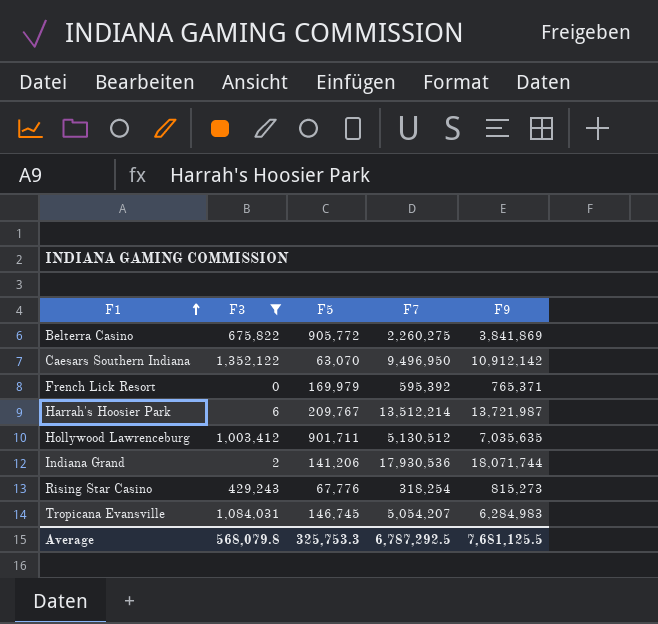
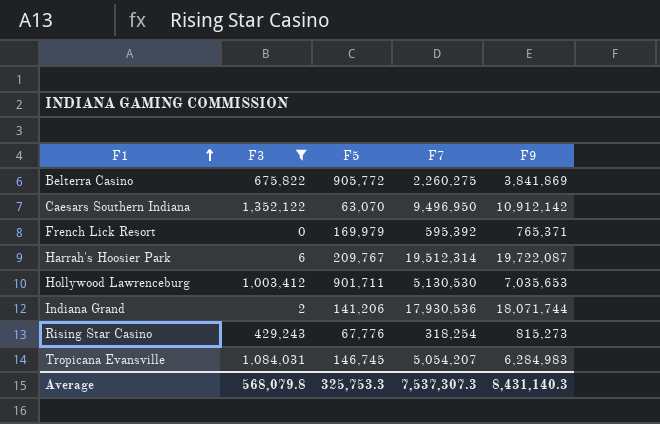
Harrah's Hoosier Park | F7: 13,512,214 -> 19,512,314
Harrah's Hoosier Park | F9: 13,721,987 -> 19,722,087
Hollywood Lawrenceburg | F7: 5,130,512 -> 5,130,530
Hollywood Lawrenceburg | F9: 7,035,635 -> 7,035,653
Average | F7: 6,787,292.5 -> 7,537,307.3
Average | F9: 7,681,125.5 -> 8,431,140.3

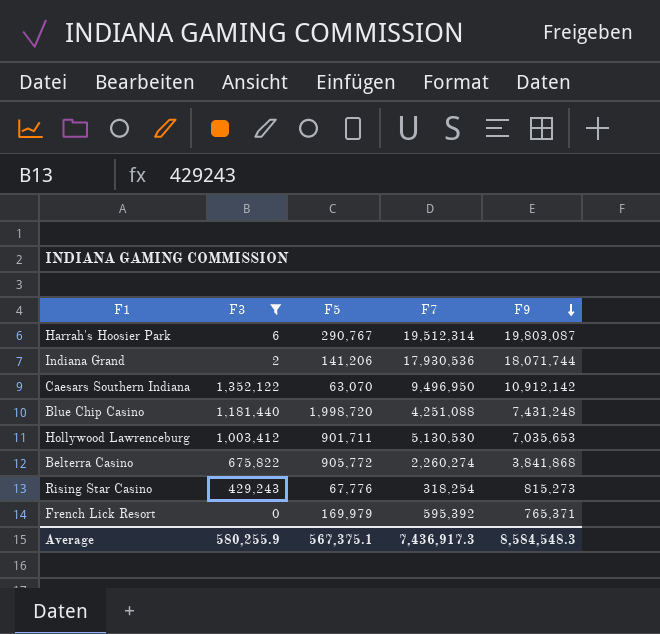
row order: F1 ascending -> F9 descending
row Tropicana Evansville: 1,084,031 | 146,745 | 5,054,207 | 6,284,983 -> none
Harrah's Hoosier Park | F5: 209,767 -> 290,767
Harrah's Hoosier Park | F9: 19,722,087 -> 19,803,087
row Blue Chip Casino: none -> 1,181,440 | 1,998,720 | 4,251,088 | 7,431,248
Belterra Casino | F7: 2,260,275 -> 2,260,274
Belterra Casino | F9: 3,841,869 -> 3,841,868
Average | F3: 568,079.8 -> 580,255.9
Average | F5: 325,753.3 -> 567,375.1
Average | F7: 7,537,307.3 -> 7,436,917.3
Average | F9: 8,431,140.3 -> 8,584,548.3

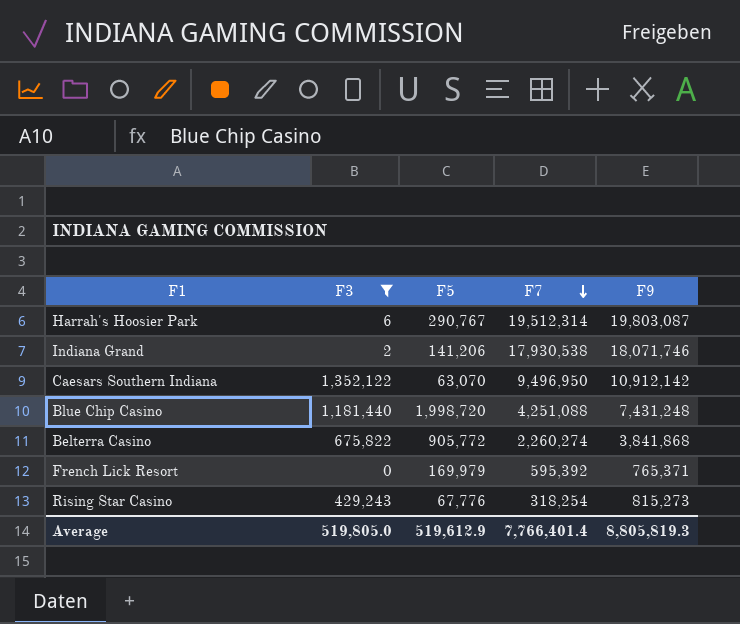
row order: F9 descending -> F7 descending
row Hollywood Lawrenceburg: 1,003,412 | 901,711 | 5,130,530 | 7,035,653 -> none
Indiana Grand | F7: 17,930,536 -> 17,930,538
Indiana Grand | F9: 18,071,744 -> 18,071,746
Average | F3: 580,255.9 -> 519,805.0
Average | F5: 567,375.1 -> 519,612.9
Average | F7: 7,436,917.3 -> 7,766,401.4
Average | F9: 8,584,548.3 -> 8,805,819.3

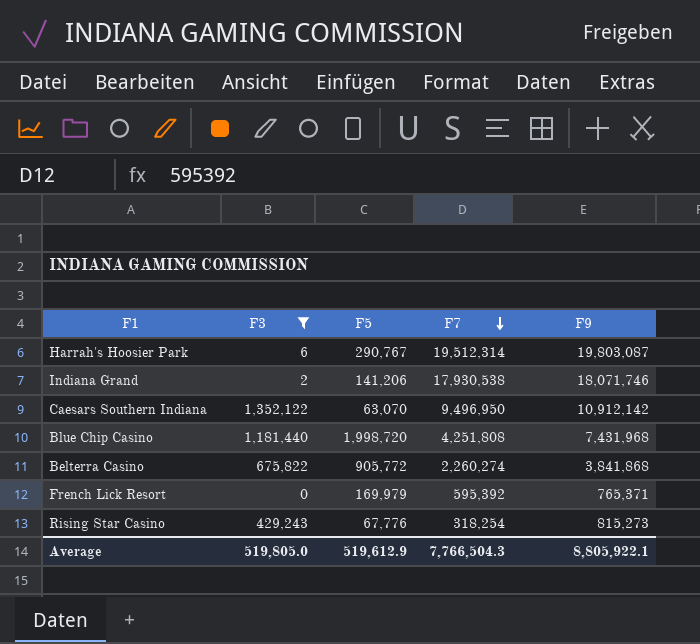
Blue Chip Casino | F7: 4,251,088 -> 4,251,808
Blue Chip Casino | F9: 7,431,248 -> 7,431,968
Average | F7: 7,766,401.4 -> 7,766,504.3
Average | F9: 8,805,819.3 -> 8,805,922.1

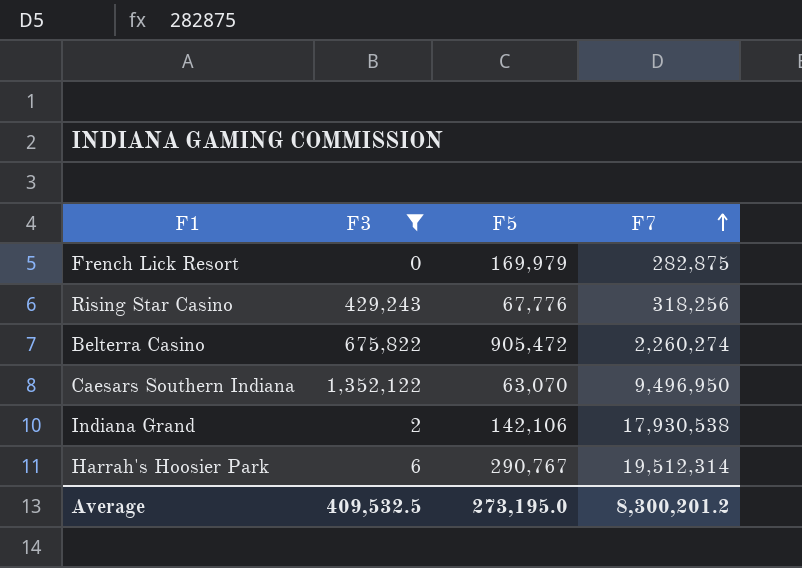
row order: F7 descending -> F7 ascending
column F9 | formula: [F3] + [F5] + [F7] -> none
row Blue Chip Casino: 1,181,440 | 1,998,720 | 4,251,808 | 7,431,968 -> none
French Lick Resort | F7: 595,392 -> 282,875
Rising Star Casino | F7: 318,254 -> 318,256
Belterra Casino | F5: 905,772 -> 905,472
Indiana Grand | F5: 141,206 -> 142,106
Average | F3: 519,805.0 -> 409,532.5
Average | F5: 519,612.9 -> 273,195.0
Average | F7: 7,766,504.3 -> 8,300,201.2

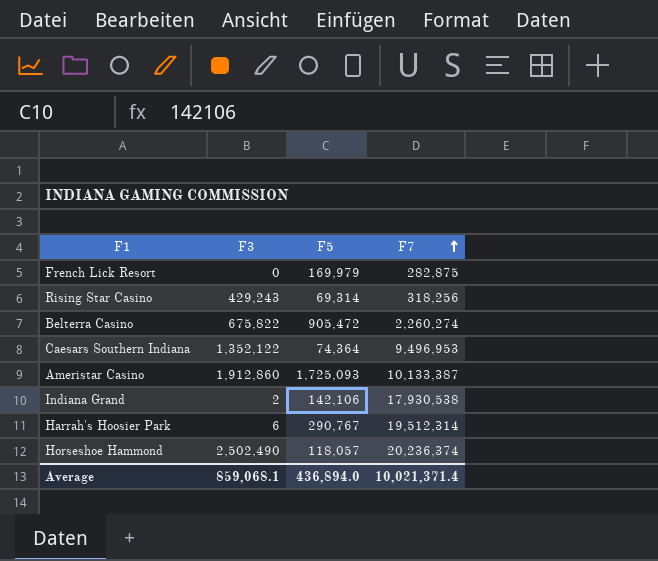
filter: F3 <= 1,352,122 -> none
Rising Star Casino | F5: 67,776 -> 69,314
Caesars Southern Indiana | F5: 63,070 -> 74,364
Caesars Southern Indiana | F7: 9,496,950 -> 9,496,953
Average | F3: 409,532.5 -> 859,068.1
Average | F5: 273,195.0 -> 436,894.0
Average | F7: 8,300,201.2 -> 10,021,371.4

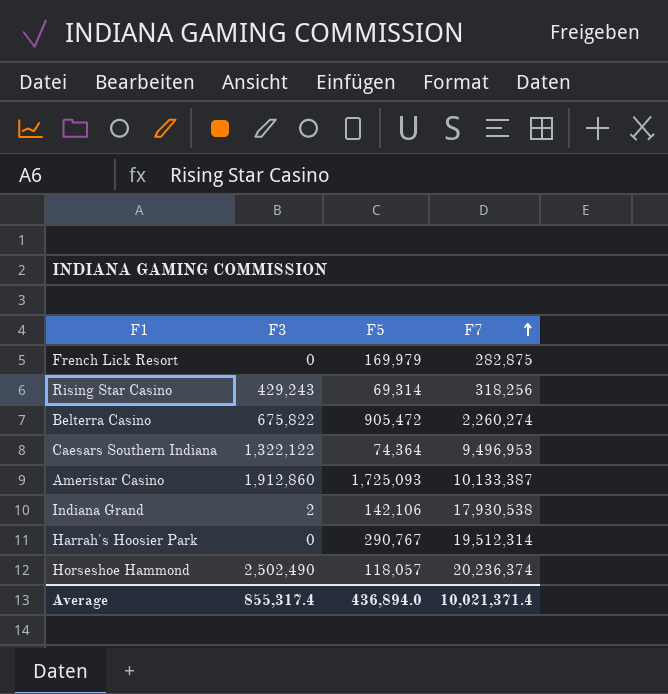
Caesars Southern Indiana | F3: 1,352,122 -> 1,322,122
Harrah's Hoosier Park | F3: 6 -> 0
Average | F3: 859,068.1 -> 855,317.4

